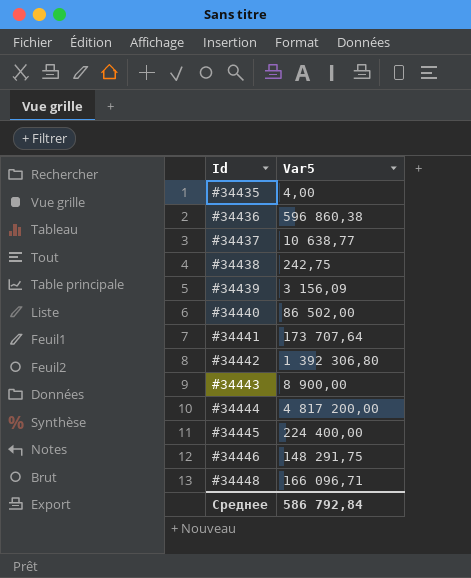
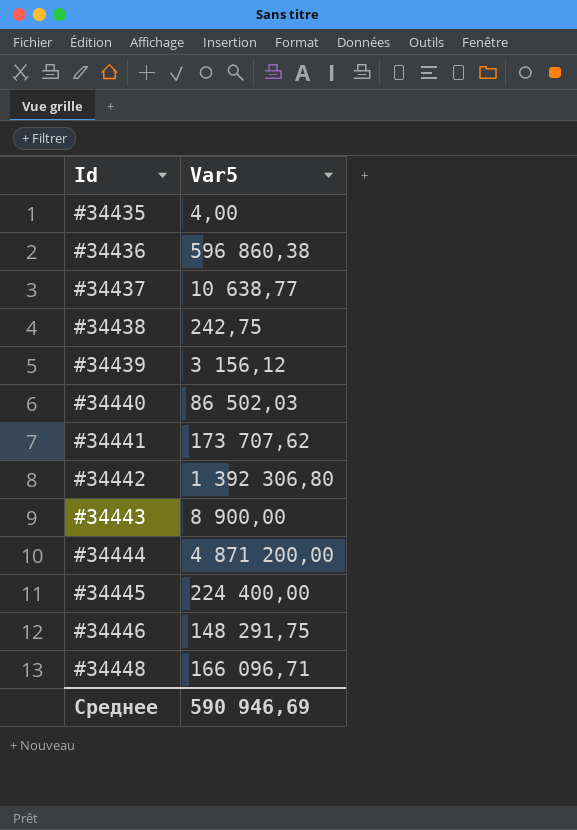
#34439 | Var5: 3 156,09 -> 3 156,12
#34440 | Var5: 86 502,00 -> 86 502,03
#34441 | Var5: 173 707,64 -> 173 707,62
#34444 | Var5: 4 817 200,00 -> 4 871 200,00
Среднее | Var5: 586 792,84 -> 590 946,69

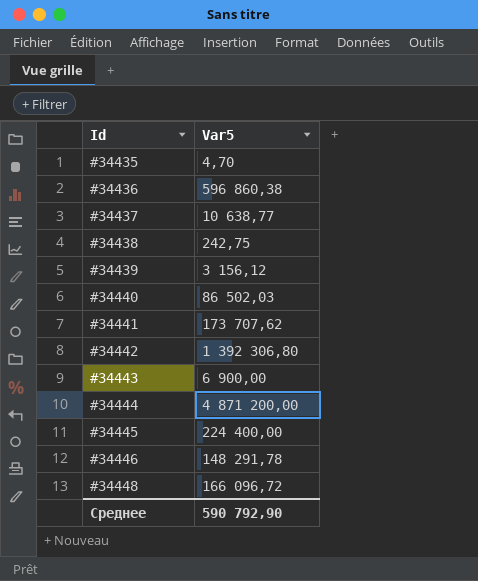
#34435 | Var5: 4,00 -> 4,70
#34443 | Var5: 8 900,00 -> 6 900,00
#34446 | Var5: 148 291,75 -> 148 291,78
#34448 | Var5: 166 096,71 -> 166 096,72
Среднее | Var5: 590 946,69 -> 590 792,90

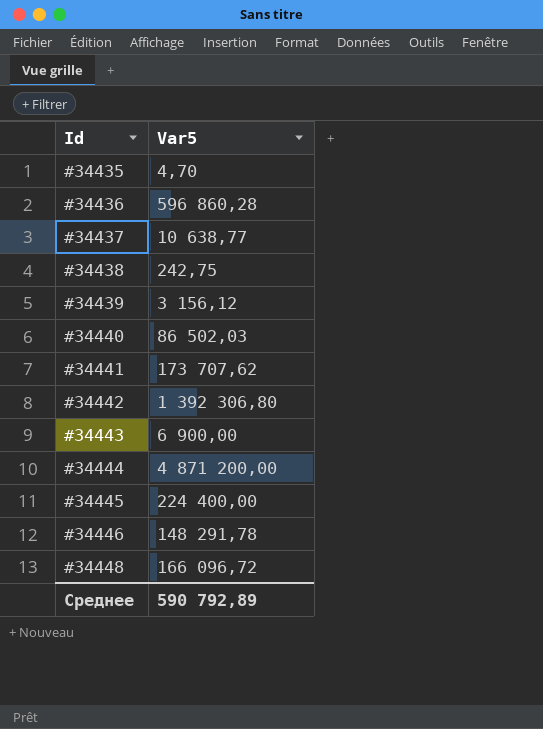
#34436 | Var5: 596 860,38 -> 596 860,28
Среднее | Var5: 590 792,90 -> 590 792,89

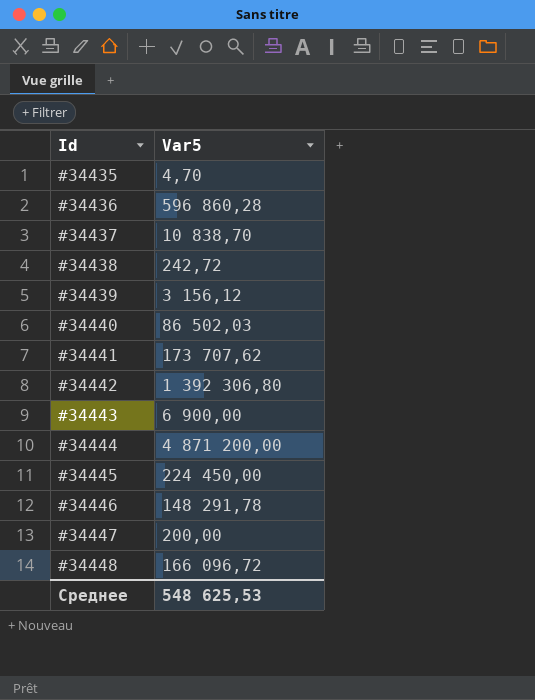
#34437 | Var5: 10 638,77 -> 10 838,70
#34438 | Var5: 242,75 -> 242,72
#34445 | Var5: 224 400,00 -> 224 450,00
row #34447: none -> 200,00
Среднее | Var5: 590 792,89 -> 548 625,53

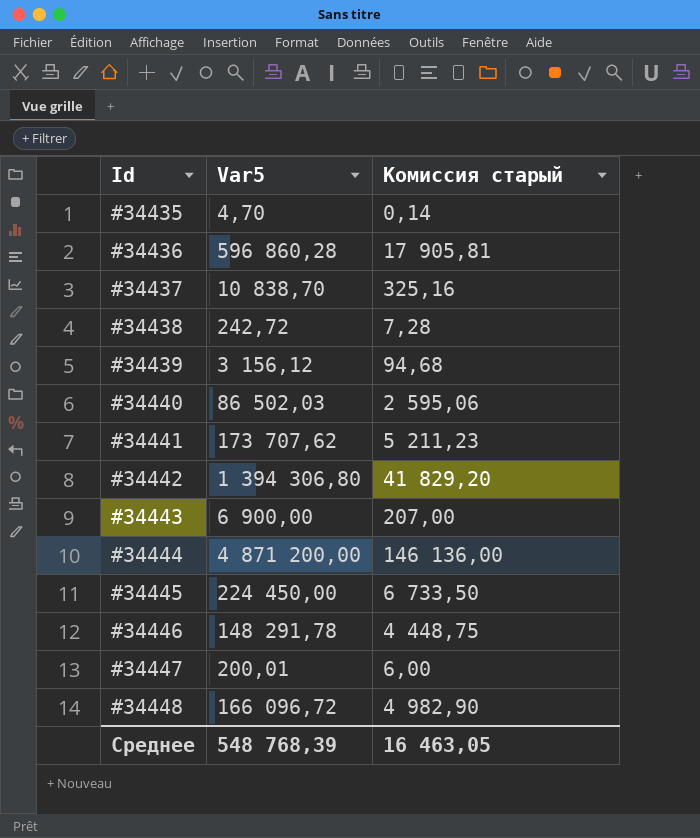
column Комиссия старый | formula: none -> [Var5] * 0,03
#34442 | Var5: 1 392 306,80 -> 1 394 306,80
#34447 | Var5: 200,00 -> 200,01
Среднее | Var5: 548 625,53 -> 548 768,39

